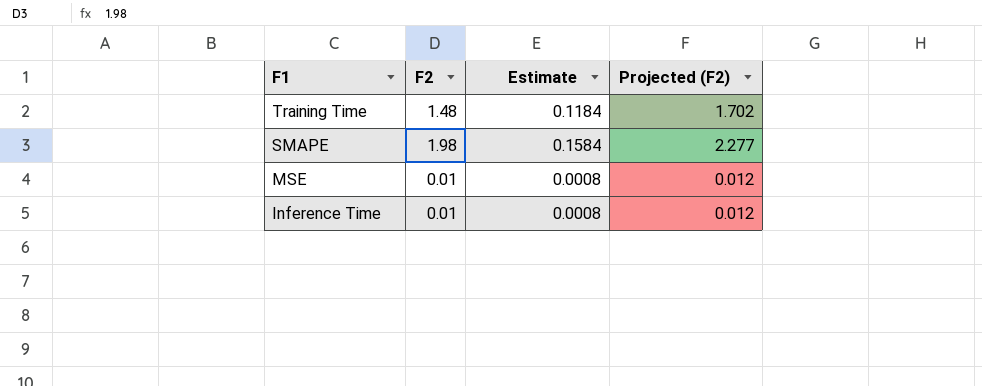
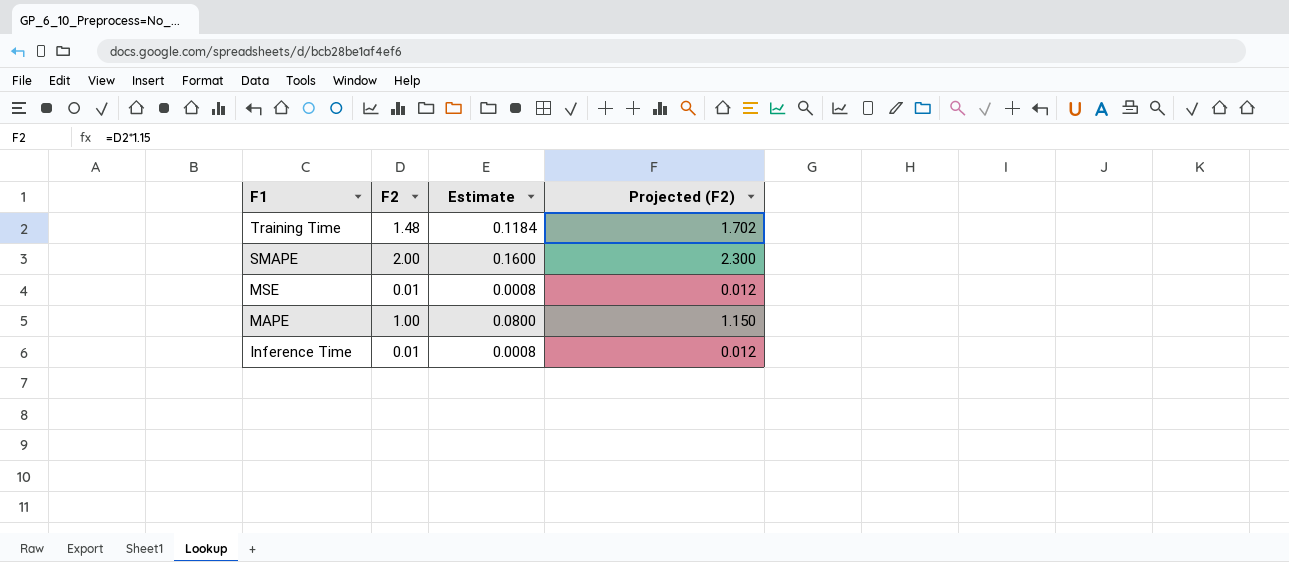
SMAPE | F2: 1.98 -> 2.00
SMAPE | Estimate: 0.1584 -> 0.1600
SMAPE | Projected (F2): 2.277 -> 2.300
row MAPE: none -> 1.00 | 0.0800 | 1.150

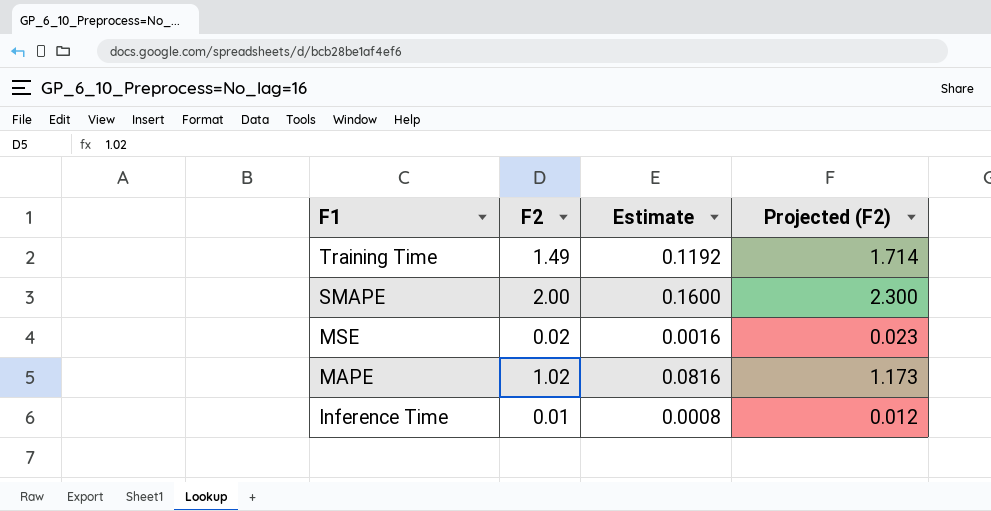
Training Time | F2: 1.48 -> 1.49
Training Time | Estimate: 0.1184 -> 0.1192
Training Time | Projected (F2): 1.702 -> 1.714
MSE | F2: 0.01 -> 0.02
MSE | Estimate: 0.0008 -> 0.0016
MSE | Projected (F2): 0.012 -> 0.023
MAPE | F2: 1.00 -> 1.02
MAPE | Estimate: 0.0800 -> 0.0816
MAPE | Projected (F2): 1.150 -> 1.173

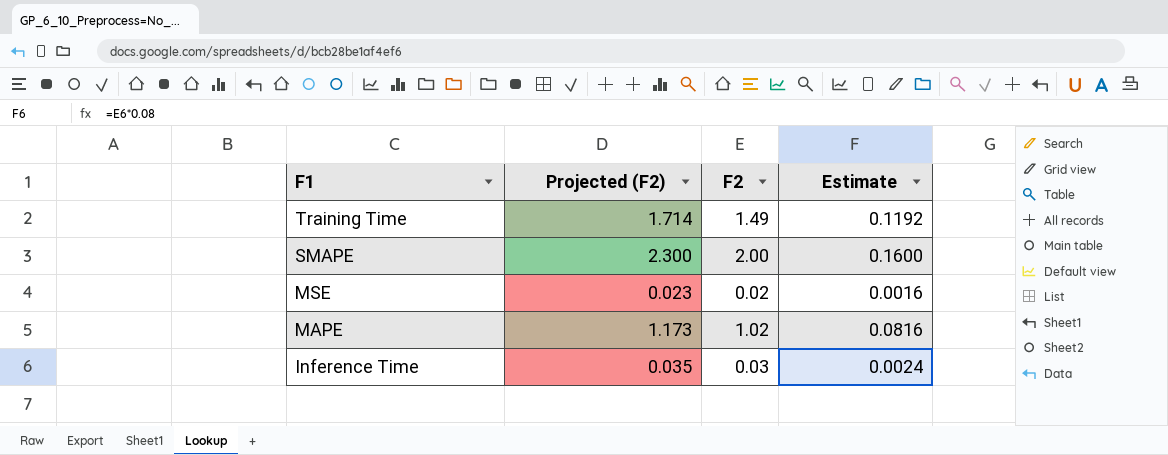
column Projected (F2) | position: 4 -> 2
Inference Time | Projected (F2): 0.012 -> 0.035
Inference Time | F2: 0.01 -> 0.03
Inference Time | Estimate: 0.0008 -> 0.0024

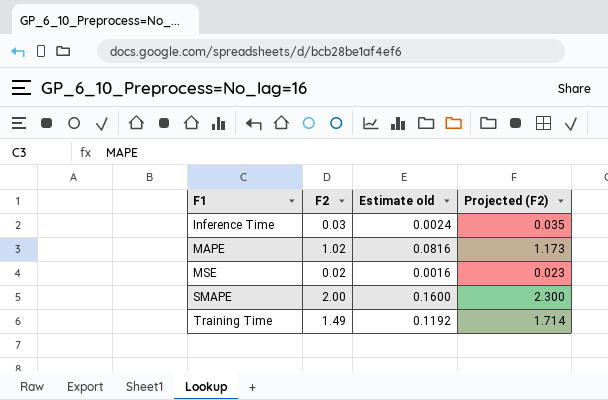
row order: F1 descending -> F1 ascending
column name: Estimate -> Estimate old
column Projected (F2) | position: 2 -> 4

